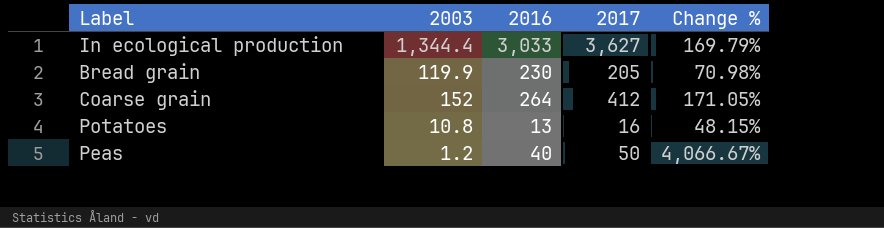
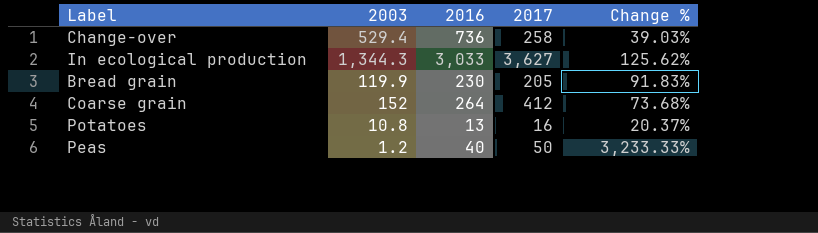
column Change % | formula: ([2017] - [2003]) / [2003] -> ([2016] - [2003]) / [2003]
row Change-over: none -> 529.4 | 736 | 258 | 39.03%
In ecological production | 2003: 1,344.4 -> 1,344.3

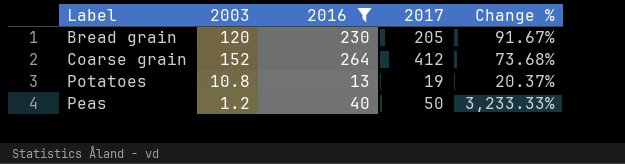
filter: none -> 2016 <= 264
Bread grain | 2003: 119.9 -> 120
Bread grain | Change %: 91.83% -> 91.67%
Potatoes | 2017: 16 -> 19

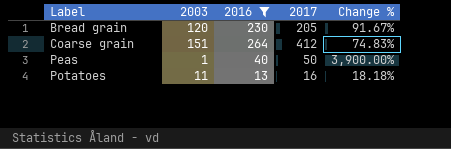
row order: none -> Label ascending
Coarse grain | 2003: 152 -> 151
Coarse grain | Change %: 73.68% -> 74.83%
Peas | 2003: 1.2 -> 1
Peas | Change %: 3,233.33% -> 3,900.00%
Potatoes | 2003: 10.8 -> 11
Potatoes | 2017: 19 -> 16
Potatoes | Change %: 20.37% -> 18.18%

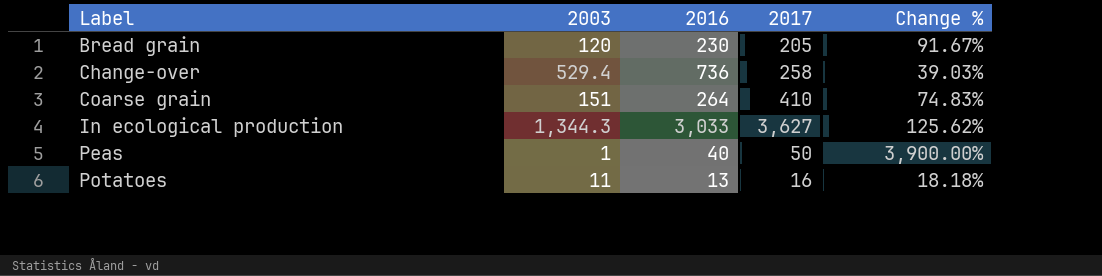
filter: 2016 <= 264 -> none
Coarse grain | 2017: 412 -> 410

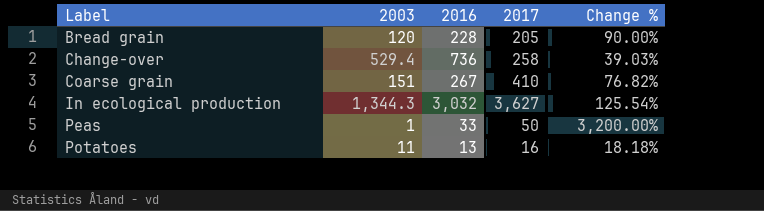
Bread grain | 2016: 230 -> 228
Bread grain | Change %: 91.67% -> 90.00%
Coarse grain | 2016: 264 -> 267
Coarse grain | Change %: 74.83% -> 76.82%
In ecological production | 2016: 3,033 -> 3,032
In ecological production | Change %: 125.62% -> 125.54%
Peas | 2016: 40 -> 33
Peas | Change %: 3,900.00% -> 3,200.00%

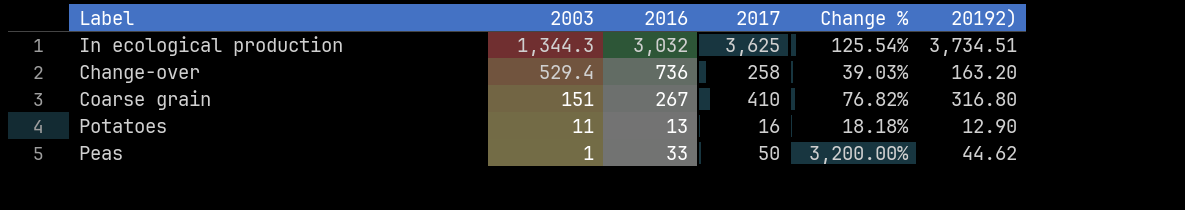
row order: Label ascending -> 2003 descending
column 20192) | position: none -> 6
row Bread grain: 120 | 228 | 205 | 90.00% -> none
In ecological production | 2017: 3,627 -> 3,625

